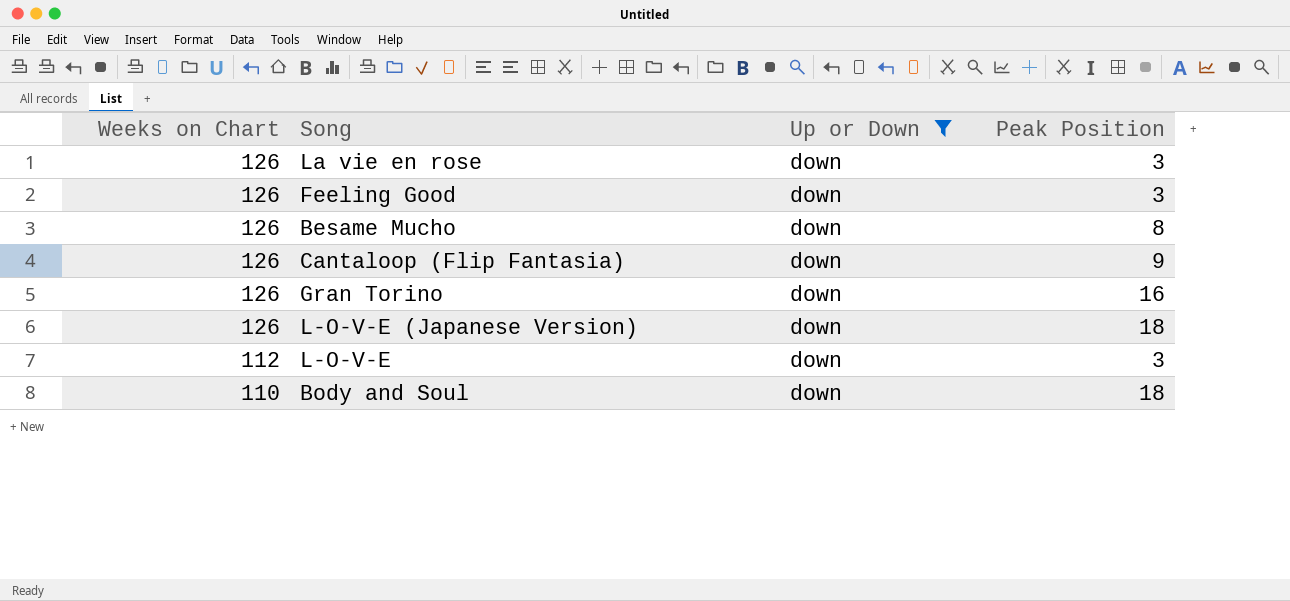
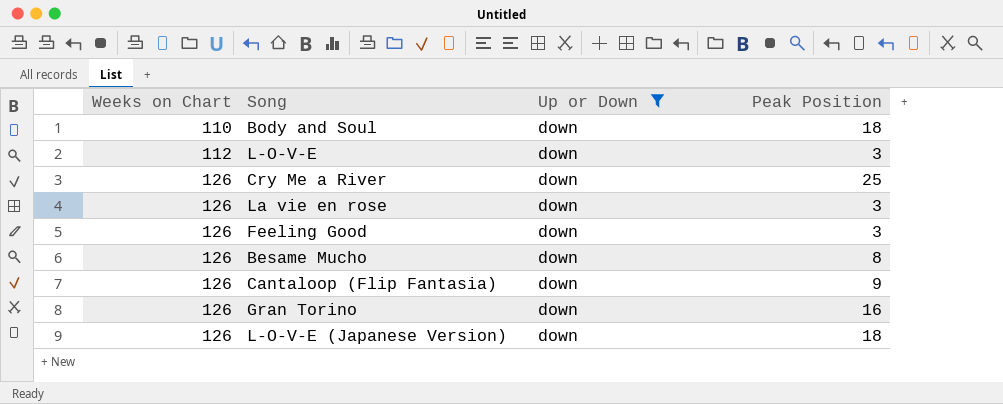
row order: Weeks on Chart descending -> Weeks on Chart ascending
row Cry Me a River: none -> 126 | down | 25

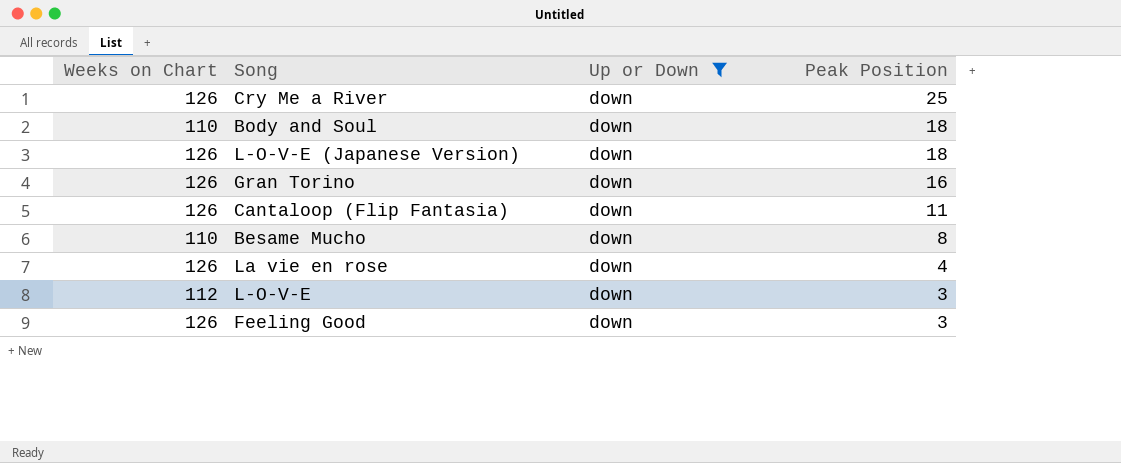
row order: Weeks on Chart ascending -> Peak Position descending
Cantaloop (Flip Fantasia) | Peak Position: 9 -> 11
Besame Mucho | Weeks on Chart: 126 -> 110
La vie en rose | Peak Position: 3 -> 4

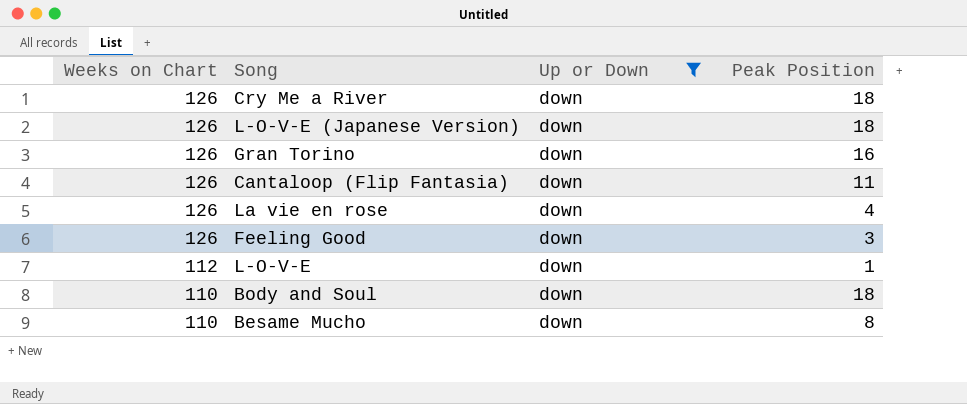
row order: Peak Position descending -> Weeks on Chart descending
Cry Me a River | Peak Position: 25 -> 18
L-O-V-E | Peak Position: 3 -> 1

